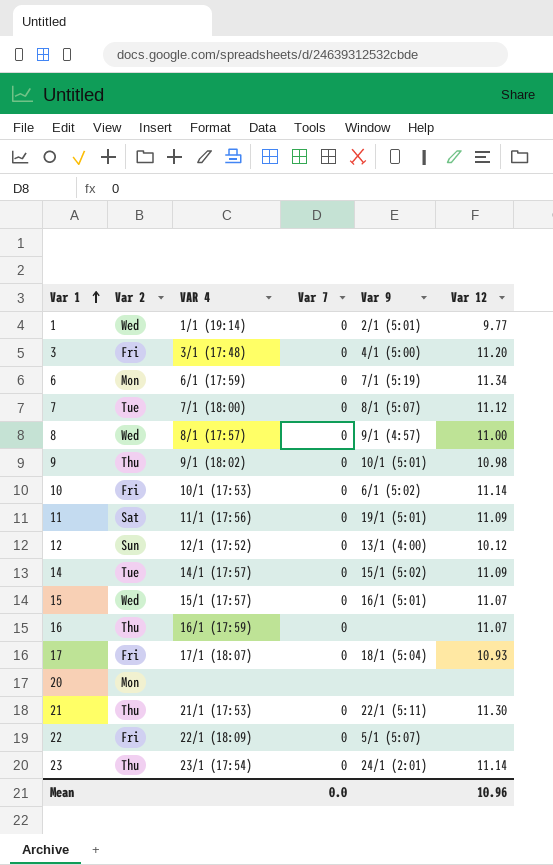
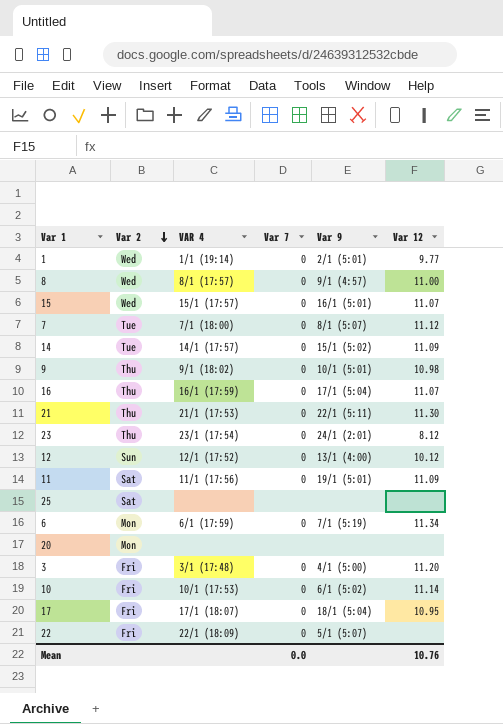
row order: Var 1 ascending -> Var 2 descending
16 | Var 9: none -> 17/1 (5:04)
23 | Var 12: 11.14 -> 8.12
row 25: none -> Sat | none | none | none | none
17 | Var 12: 10.93 -> 10.95
Mean | Var 12: 10.96 -> 10.76

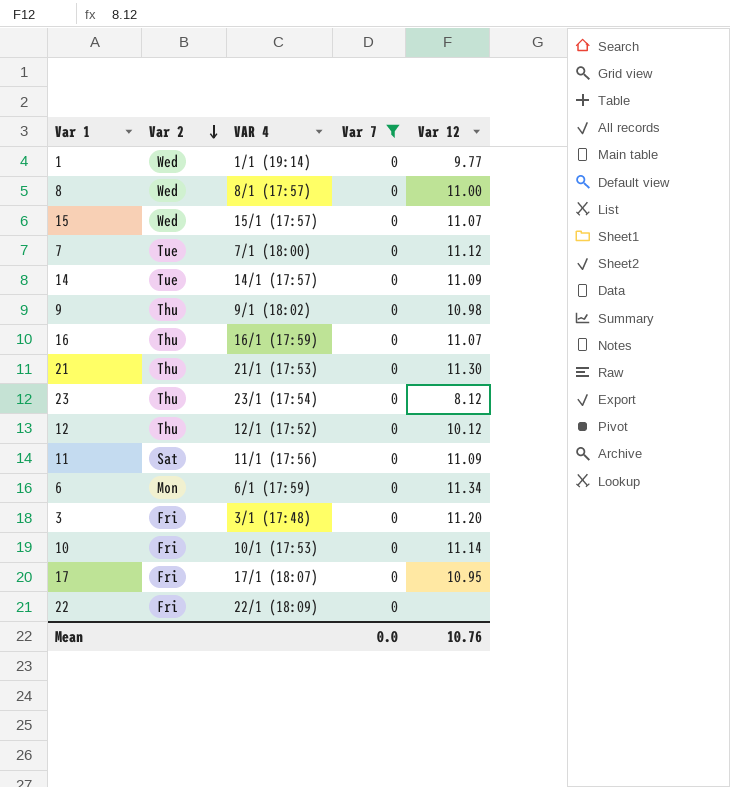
filter: none -> Var 7 = 0
column Var 9 | position: 5 -> none
12 | Var 2: Sun -> Thu

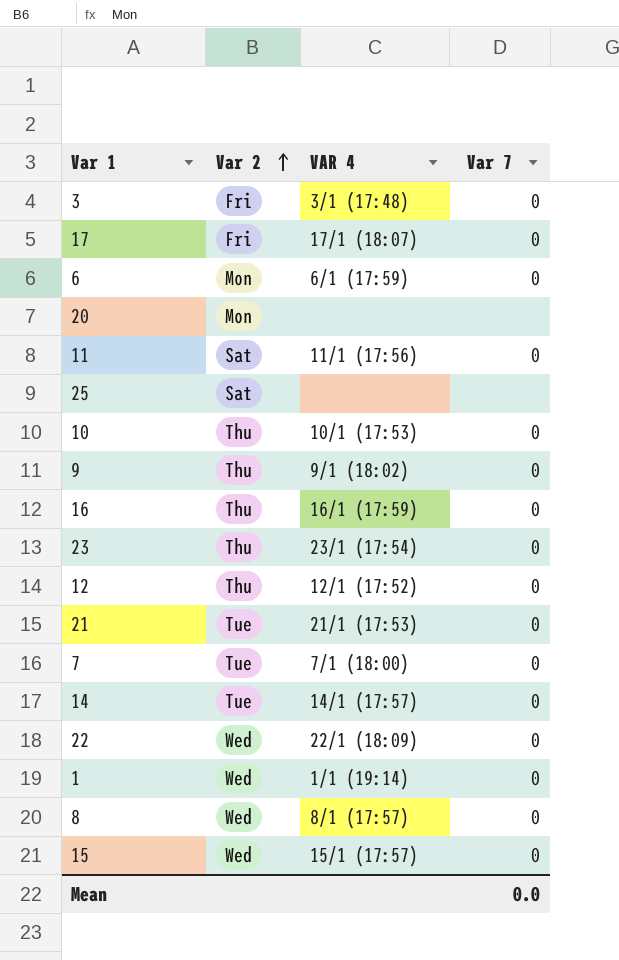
filter: Var 7 = 0 -> none
row order: Var 2 descending -> Var 2 ascending
column Var 12 | position: 5 -> none
10 | Var 2: Fri -> Thu
21 | Var 2: Thu -> Tue
22 | Var 2: Fri -> Wed

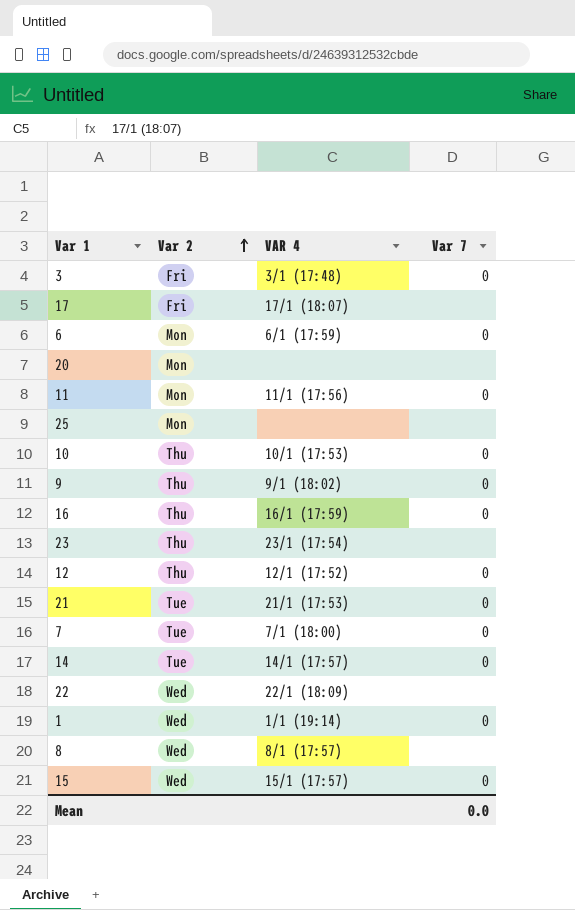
17 | Var 7: 0 -> none
11 | Var 2: Sat -> Mon
25 | Var 2: Sat -> Mon
23 | Var 7: 0 -> none
22 | Var 7: 0 -> none
8 | Var 7: 0 -> none

